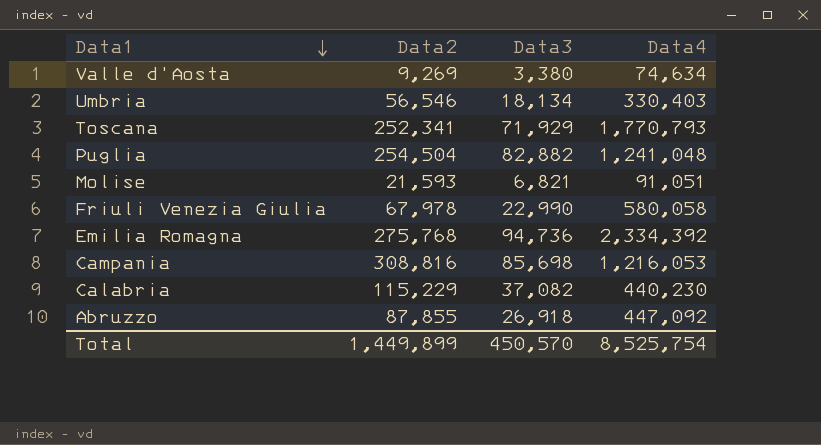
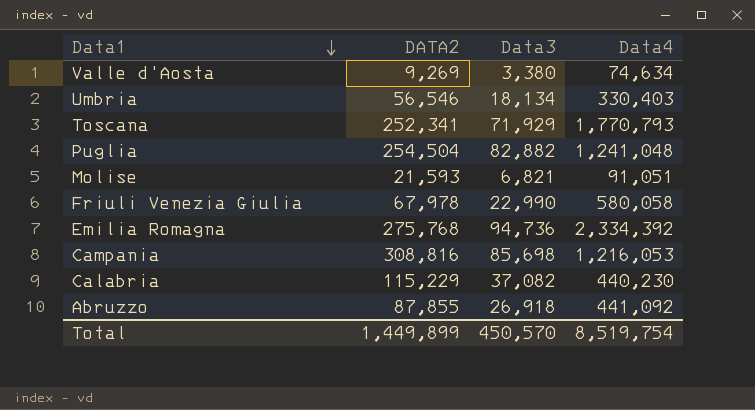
column name: Data2 -> DATA2
Abruzzo | Data4: 447,092 -> 441,092
Total | Data4: 8,525,754 -> 8,519,754

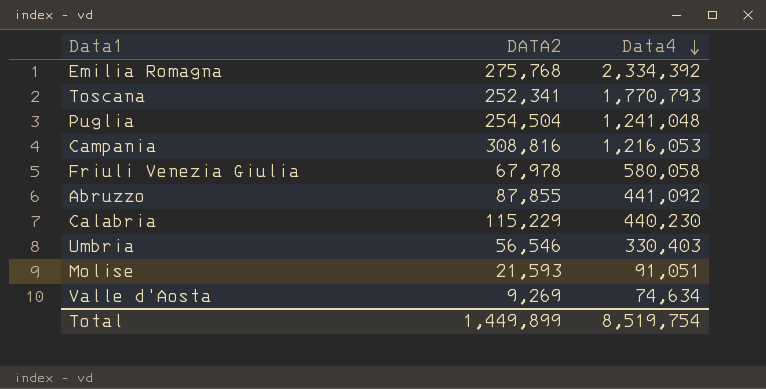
row order: Data1 descending -> Data4 descending
column Data3 | position: 3 -> none

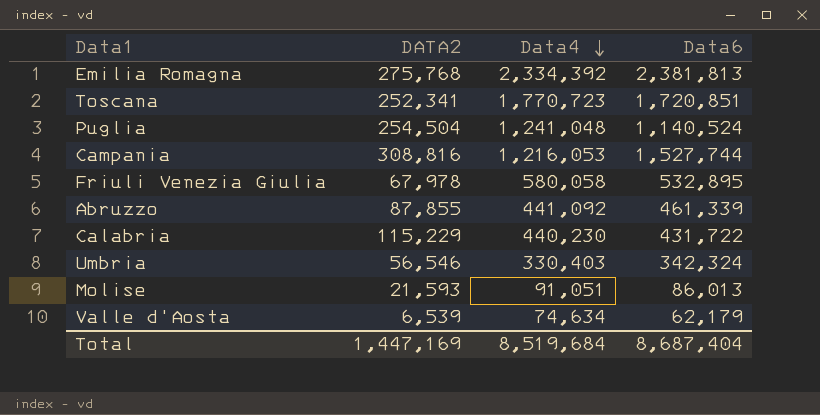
column Data6 | position: none -> 4
Toscana | Data4: 1,770,793 -> 1,770,723
Valle d'Aosta | DATA2: 9,269 -> 6,539
Total | DATA2: 1,449,899 -> 1,447,169
Total | Data4: 8,519,754 -> 8,519,684

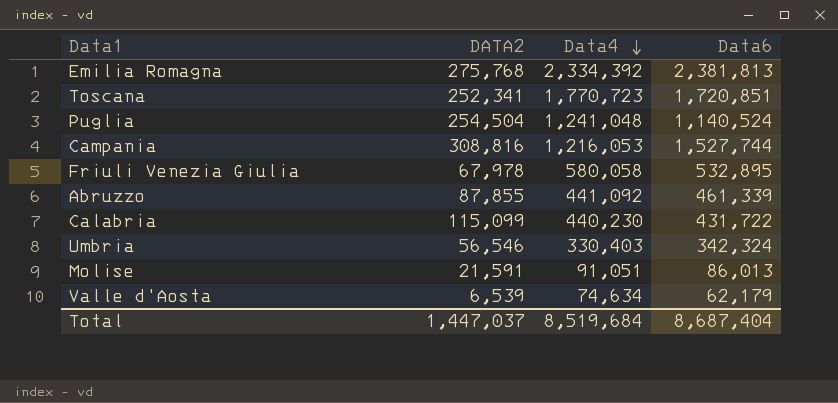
Calabria | DATA2: 115,229 -> 115,099
Molise | DATA2: 21,593 -> 21,591
Total | DATA2: 1,447,169 -> 1,447,037

